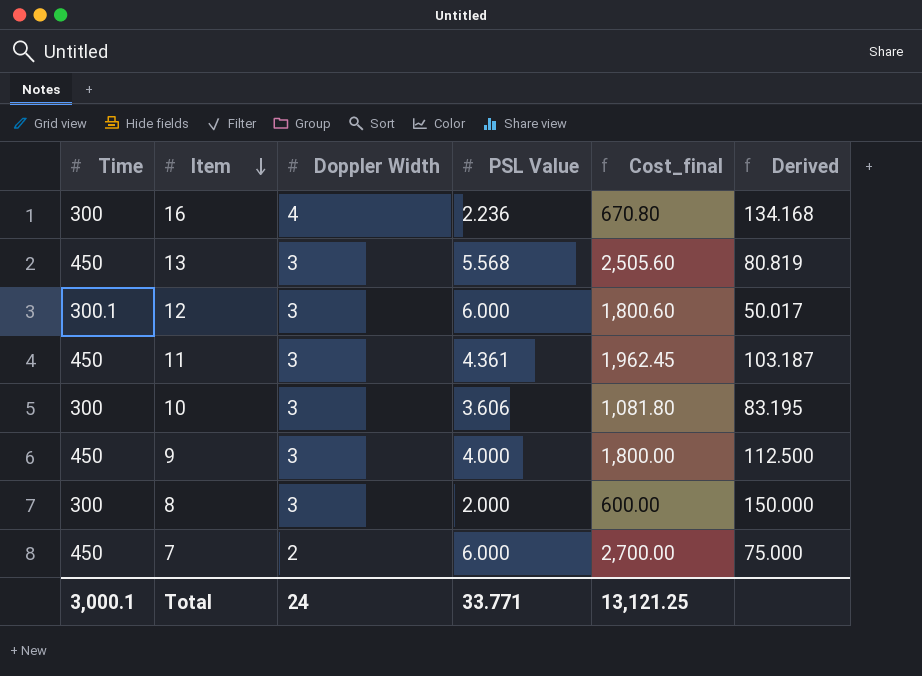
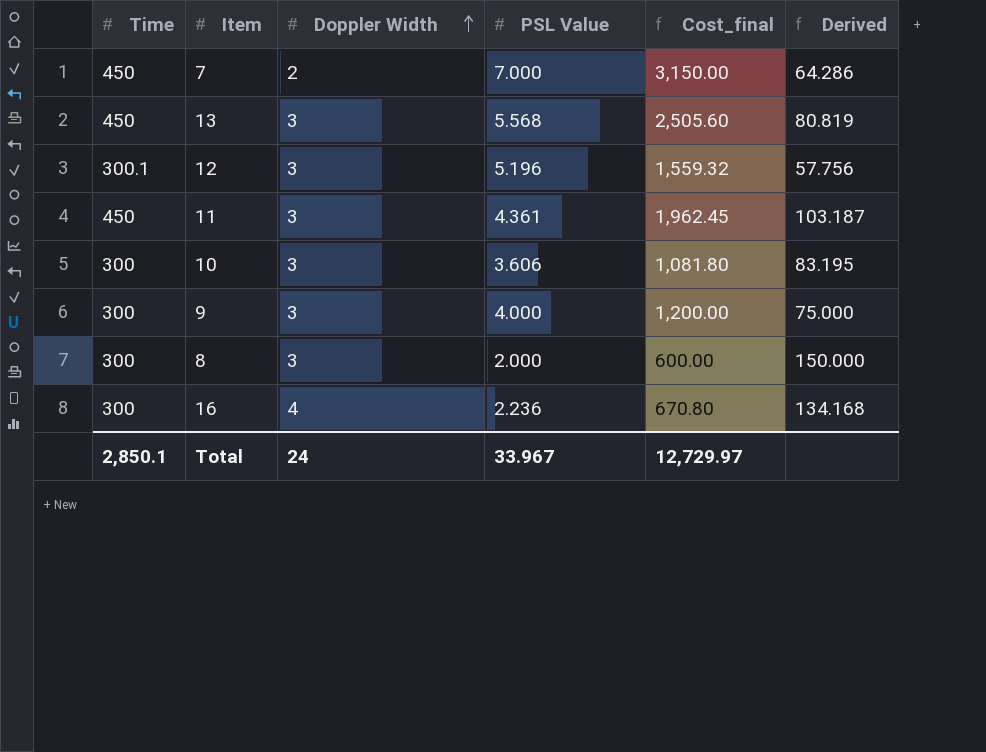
row order: Item descending -> Doppler Width ascending
7 | PSL Value: 6.000 -> 7.000
7 | Cost_final: 2,700.00 -> 3,150.00
7 | Derived: 75.000 -> 64.286
12 | PSL Value: 6.000 -> 5.196
12 | Cost_final: 1,800.60 -> 1,559.32
12 | Derived: 50.017 -> 57.756
9 | Time: 450 -> 300
9 | Cost_final: 1,800.00 -> 1,200.00
9 | Derived: 112.500 -> 75.000
Total | Time: 3,000.1 -> 2,850.1
Total | PSL Value: 33.771 -> 33.967
Total | Cost_final: 13,121.25 -> 12,729.97

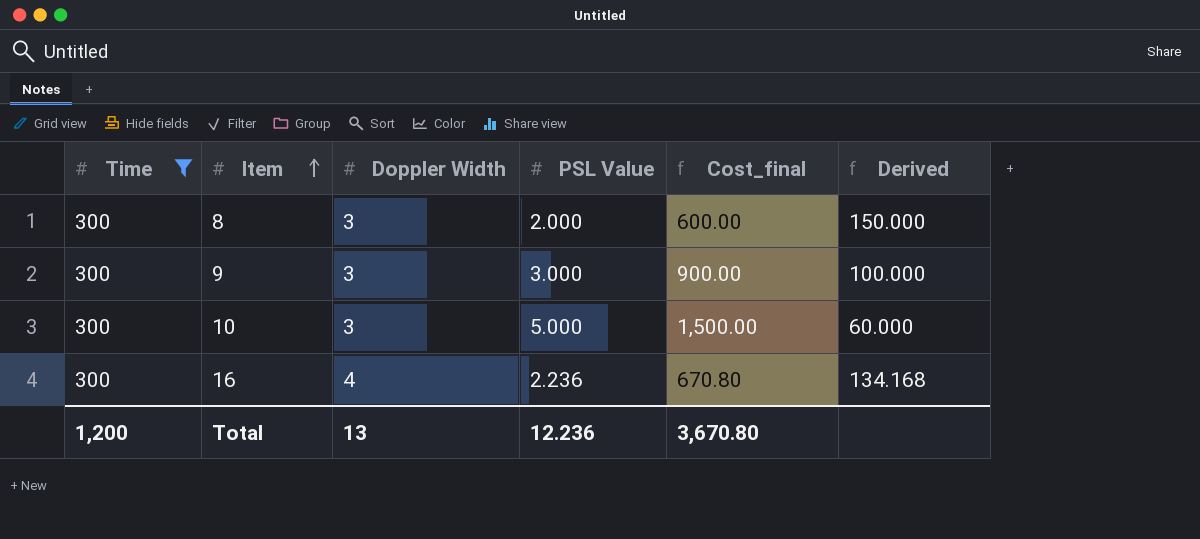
filter: none -> Time = 300
row order: Doppler Width ascending -> Item ascending
9 | PSL Value: 4.000 -> 3.000
9 | Cost_final: 1,200.00 -> 900.00
9 | Derived: 75.000 -> 100.000
10 | PSL Value: 3.606 -> 5.000
10 | Cost_final: 1,081.80 -> 1,500.00
10 | Derived: 83.195 -> 60.000
Total | Time: 2,850.1 -> 1,200
Total | Doppler Width: 24 -> 13
Total | PSL Value: 33.967 -> 12.236
Total | Cost_final: 12,729.97 -> 3,670.80

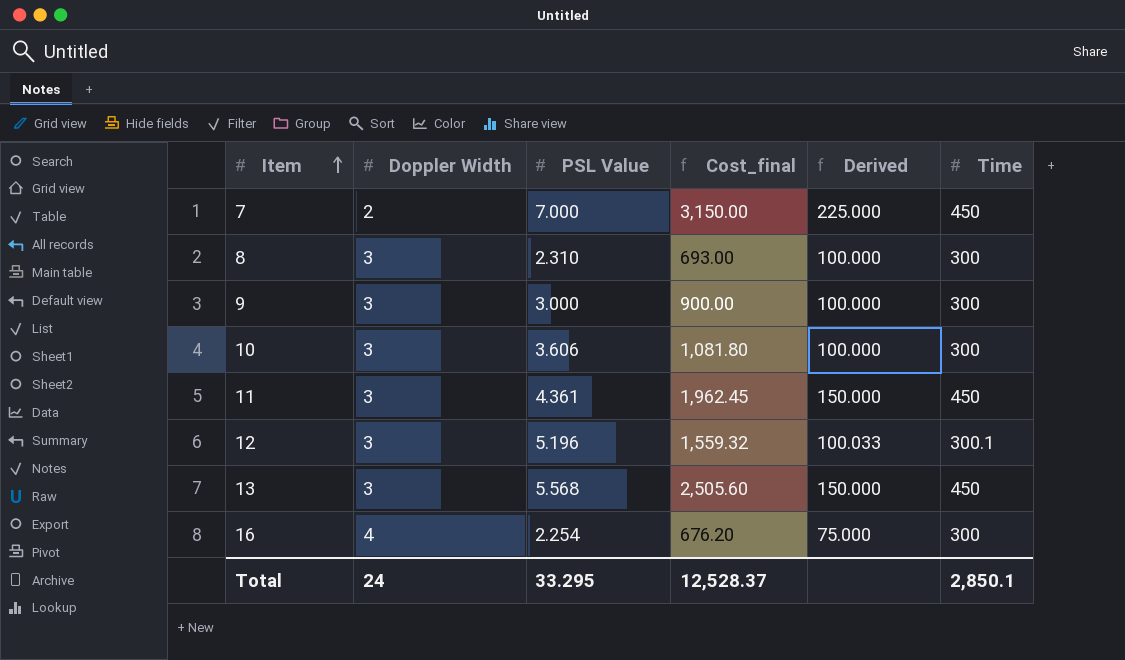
filter: Time = 300 -> none
column Derived | formula: [Time] / [PSL Value] -> [Time] / [Doppler Width]
column Time | position: 1 -> 6
8 | PSL Value: 2.000 -> 2.310
8 | Cost_final: 600.00 -> 693.00
10 | PSL Value: 5.000 -> 3.606
10 | Cost_final: 1,500.00 -> 1,081.80
16 | PSL Value: 2.236 -> 2.254
16 | Cost_final: 670.80 -> 676.20
Total | Doppler Width: 13 -> 24
Total | PSL Value: 12.236 -> 33.295
Total | Cost_final: 3,670.80 -> 12,528.37
Total | Time: 1,200 -> 2,850.1

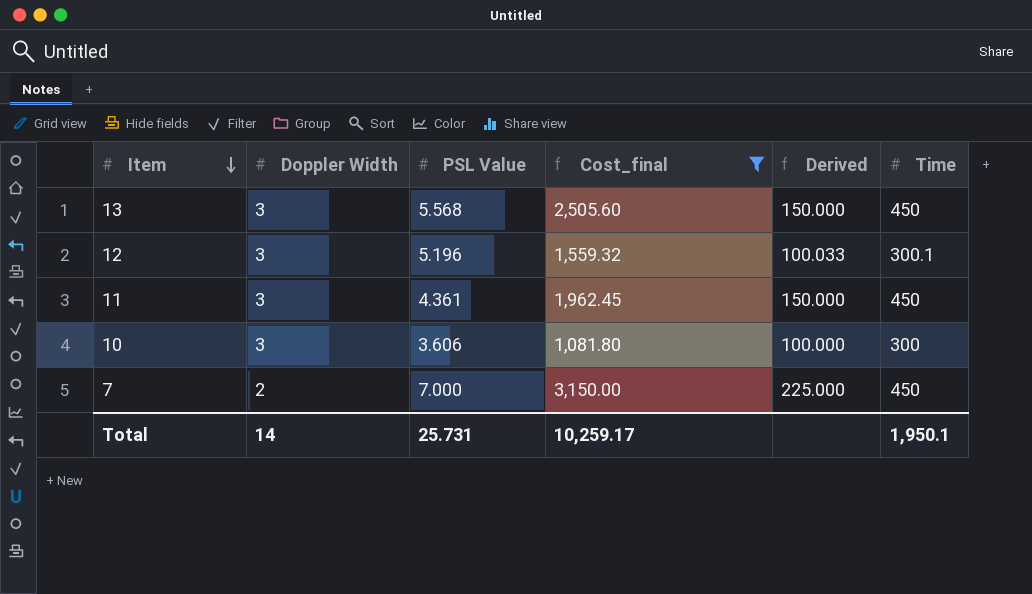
filter: none -> Cost_final >= 1,081.80
row order: Item ascending -> Item descending
Total | Doppler Width: 24 -> 14
Total | PSL Value: 33.295 -> 25.731
Total | Cost_final: 12,528.37 -> 10,259.17
Total | Time: 2,850.1 -> 1,950.1

